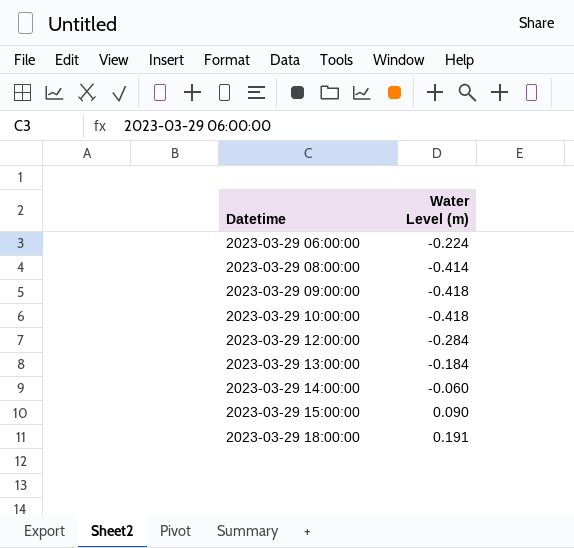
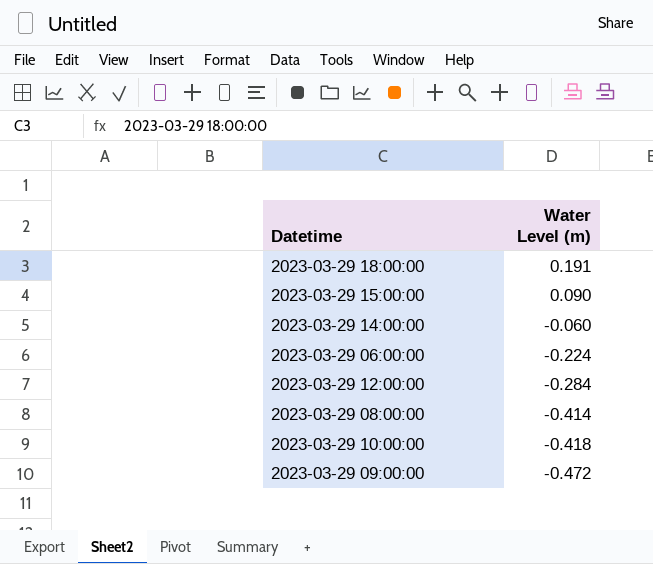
row order: Datetime ascending -> Water Level (m) descending
row 2023-03-29 13:00:00: -0.184 -> none
2023-03-29 09:00:00 | Water Level (m): -0.418 -> -0.472

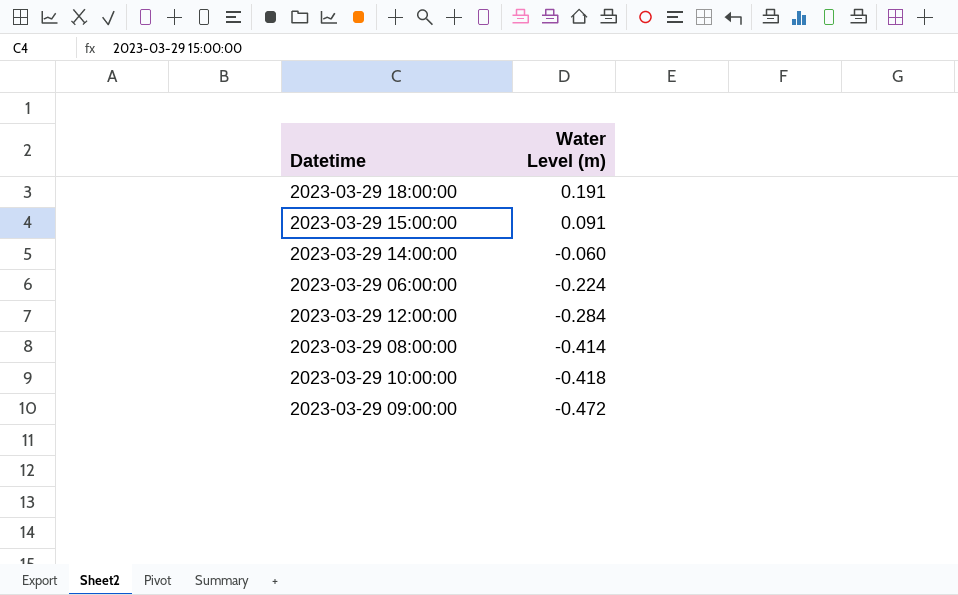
2023-03-29 15:00:00 | Water Level (m): 0.090 -> 0.091

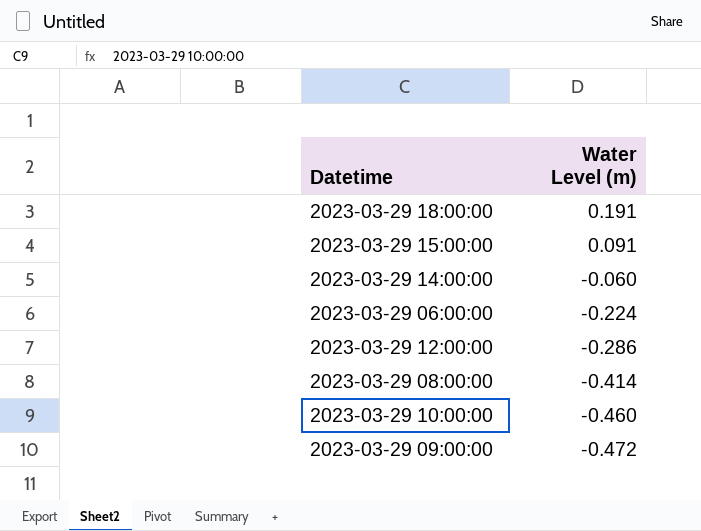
2023-03-29 12:00:00 | Water Level (m): -0.284 -> -0.286
2023-03-29 10:00:00 | Water Level (m): -0.418 -> -0.460

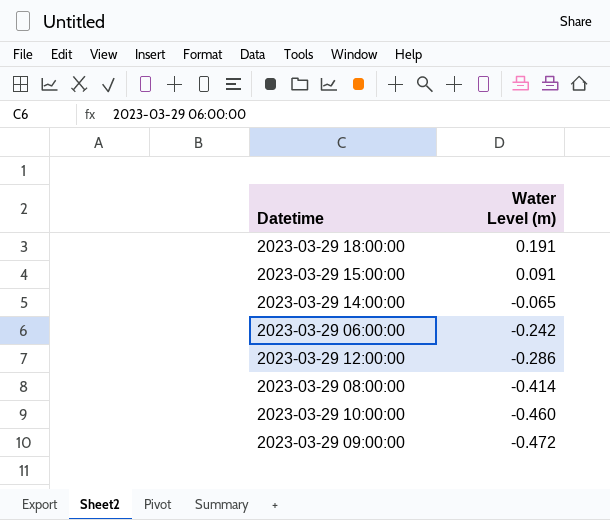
2023-03-29 14:00:00 | Water Level (m): -0.060 -> -0.065
2023-03-29 06:00:00 | Water Level (m): -0.224 -> -0.242

